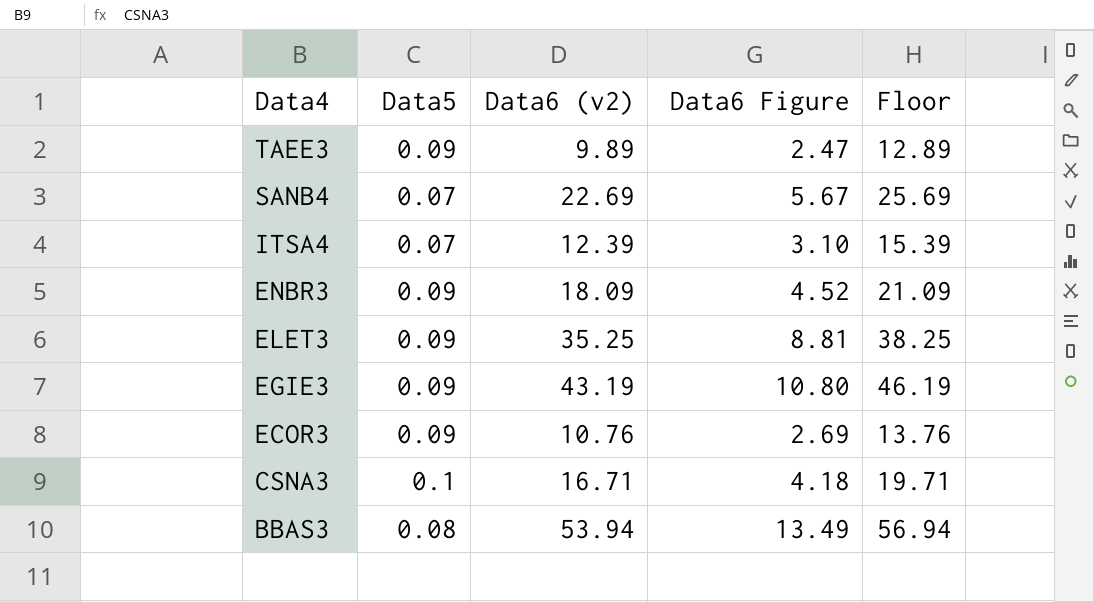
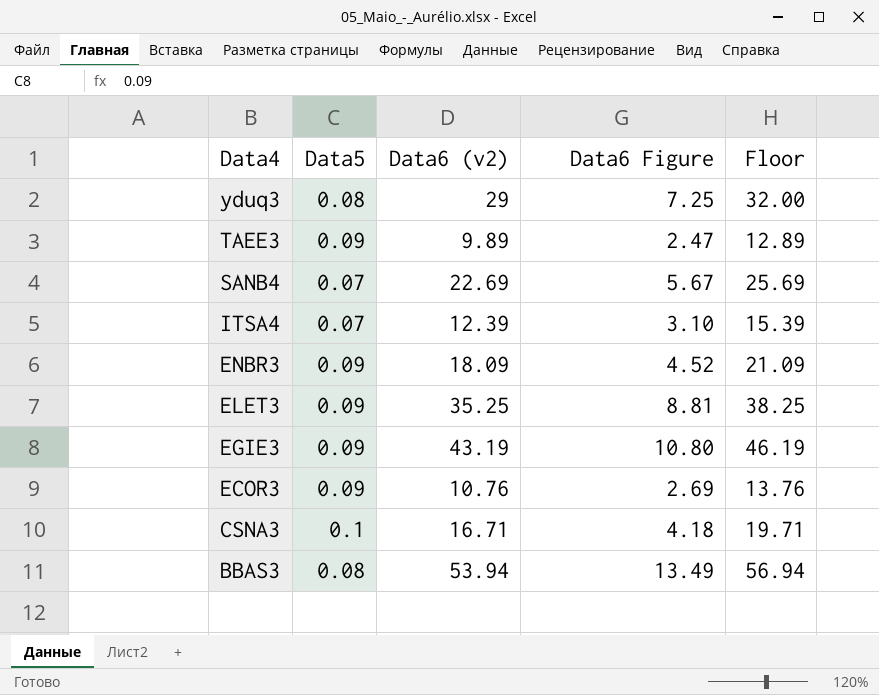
row yduq3: none -> 0.08 | 29 | 7.25 | 32.00

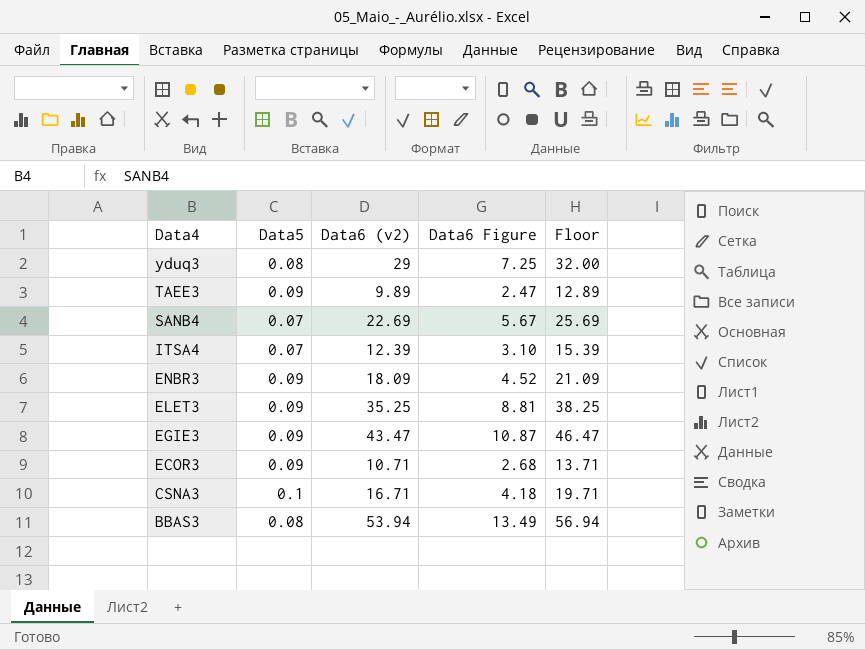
EGIE3 | Data6 (v2): 43.19 -> 43.47
EGIE3 | Data6 Figure: 10.80 -> 10.87
EGIE3 | Floor: 46.19 -> 46.47
ECOR3 | Data6 (v2): 10.76 -> 10.71
ECOR3 | Data6 Figure: 2.69 -> 2.68
ECOR3 | Floor: 13.76 -> 13.71

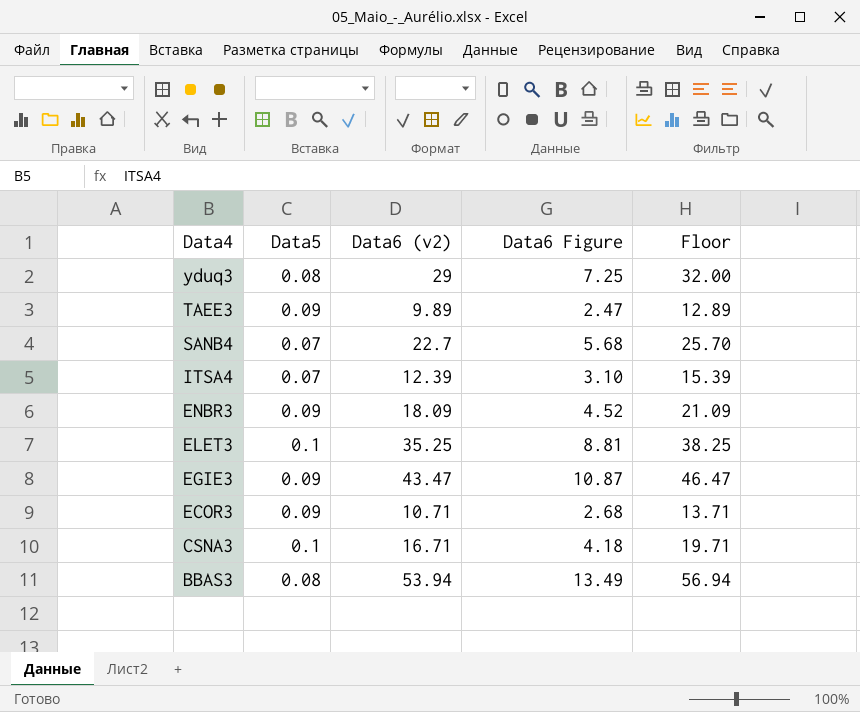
SANB4 | Data6 (v2): 22.69 -> 22.7
SANB4 | Data6 Figure: 5.67 -> 5.68
SANB4 | Floor: 25.69 -> 25.70
ELET3 | Data5: 0.09 -> 0.1

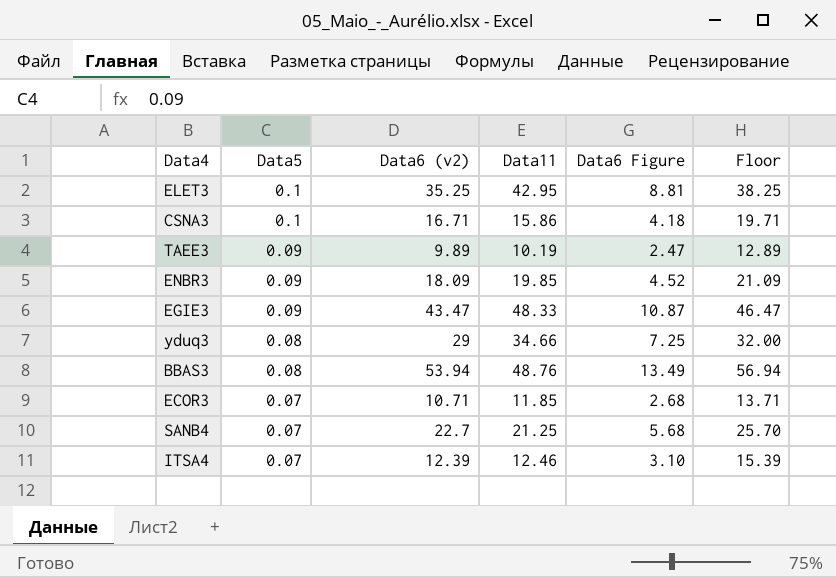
row order: Data4 descending -> Data5 descending
column Data11 | position: none -> 4
ECOR3 | Data5: 0.09 -> 0.07

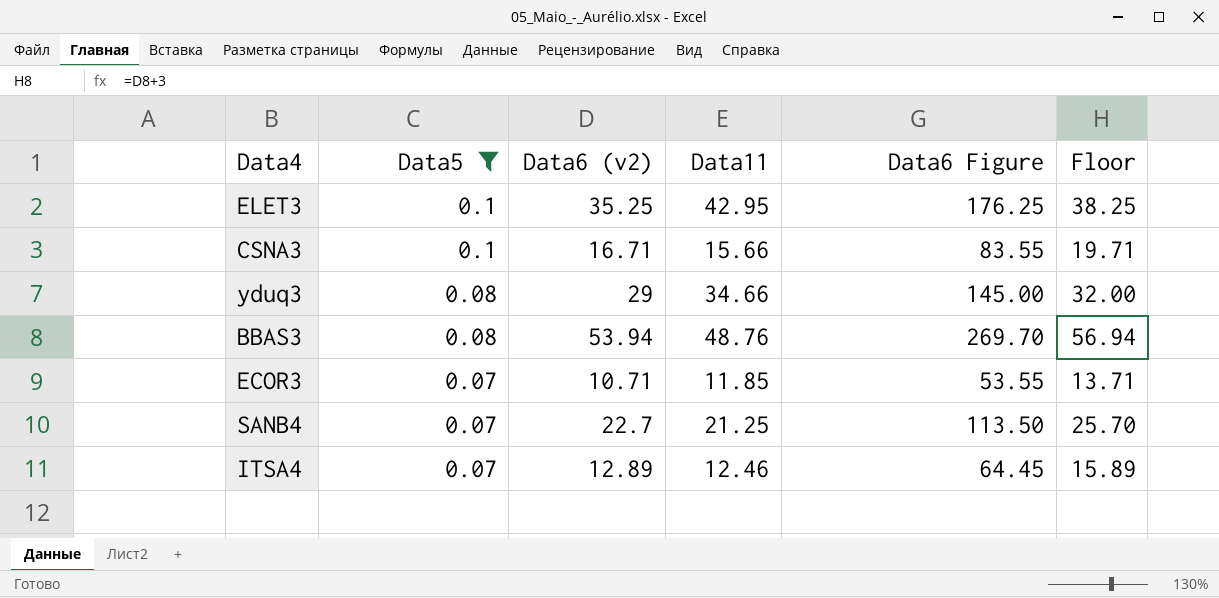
filter: none -> Data5 != 0.09
column Data6 Figure | formula: [Data6 (v2)] * 0.25 -> [Data6 (v2)] * 5
CSNA3 | Data11: 15.86 -> 15.66
ITSA4 | Data6 (v2): 12.39 -> 12.89
ITSA4 | Floor: 15.39 -> 15.89

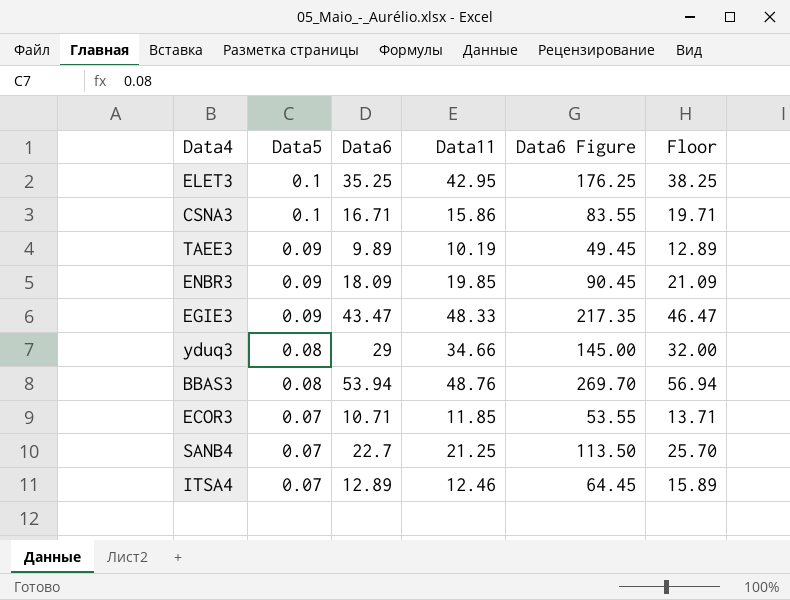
filter: Data5 != 0.09 -> none
column name: Data6 (v2) -> Data6
CSNA3 | Data11: 15.66 -> 15.86

